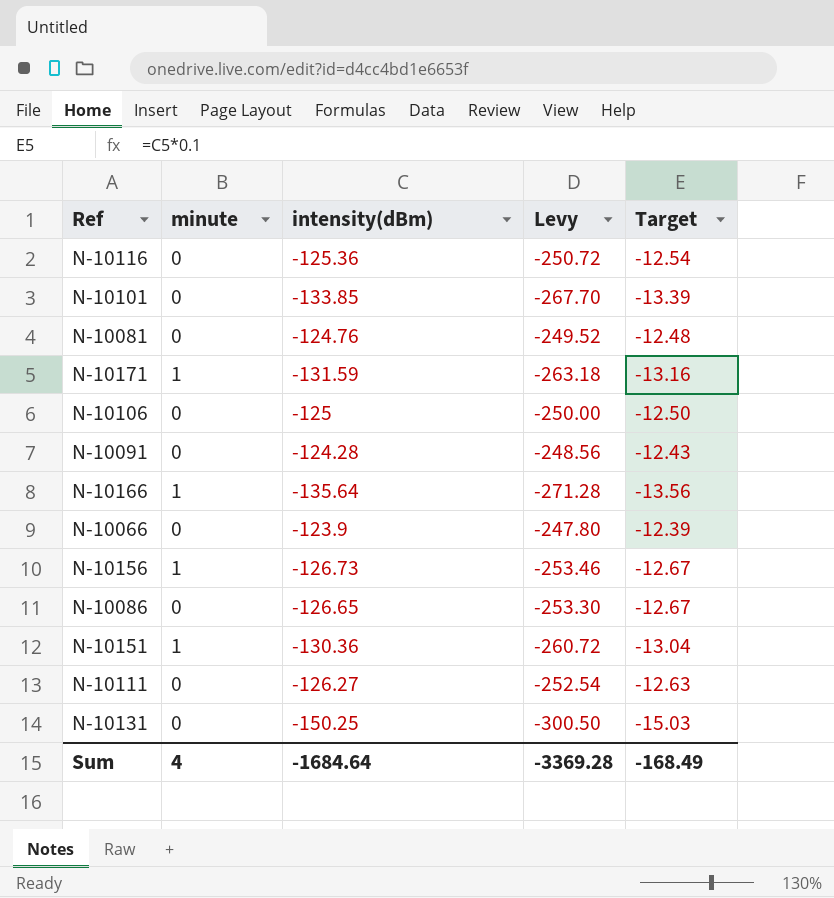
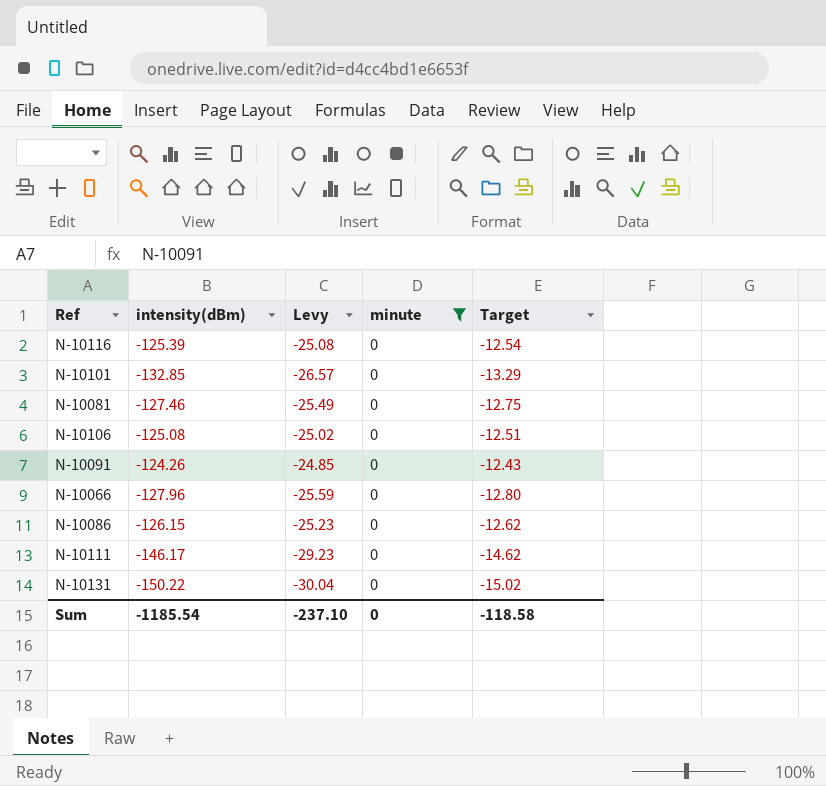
filter: none -> minute = 0
column Levy | formula: [intensity(dBm)] * 2 -> [intensity(dBm)] * 0.2
column minute | position: 2 -> 4
N-10116 | intensity(dBm): -125.36 -> -125.39
N-10101 | intensity(dBm): -133.85 -> -132.85
N-10101 | Target: -13.39 -> -13.29
N-10081 | intensity(dBm): -124.76 -> -127.46
N-10081 | Target: -12.48 -> -12.75
N-10106 | intensity(dBm): -125 -> -125.08
N-10106 | Target: -12.50 -> -12.51
N-10091 | intensity(dBm): -124.28 -> -124.26
N-10066 | intensity(dBm): -123.9 -> -127.96
N-10066 | Target: -12.39 -> -12.80
N-10086 | intensity(dBm): -126.65 -> -126.15
N-10086 | Target: -12.67 -> -12.62
N-10111 | intensity(dBm): -126.27 -> -146.17
N-10111 | Target: -12.63 -> -14.62
N-10131 | intensity(dBm): -150.25 -> -150.22
N-10131 | Target: -15.03 -> -15.02
Sum | intensity(dBm): -1684.64 -> -1185.54
Sum | Levy: -3369.28 -> -237.10
Sum | minute: 4 -> 0
Sum | Target: -168.49 -> -118.58

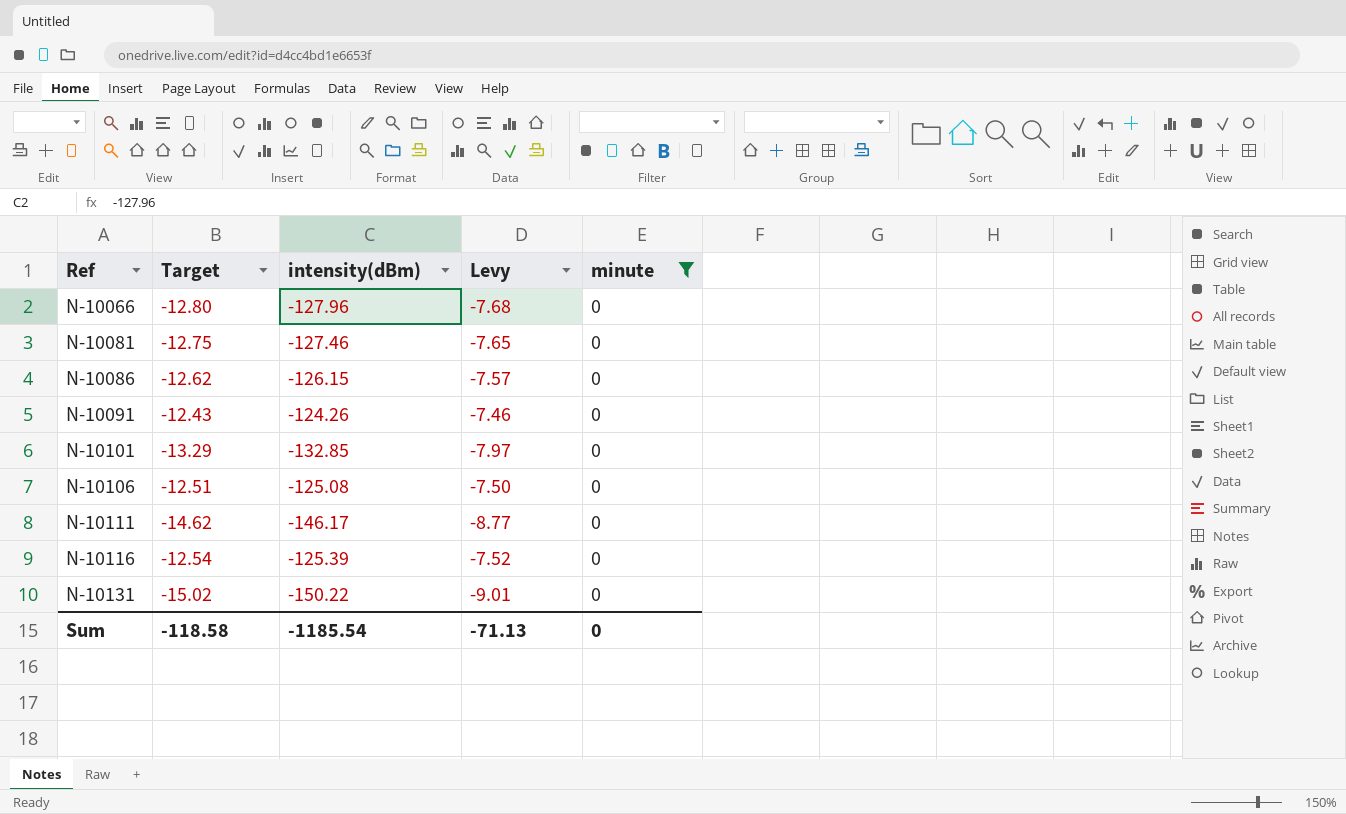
row order: none -> Ref ascending
column Target | position: 5 -> 2
column Levy | formula: [intensity(dBm)] * 0.2 -> [intensity(dBm)] * 0.06
Sum | Levy: -237.10 -> -71.13

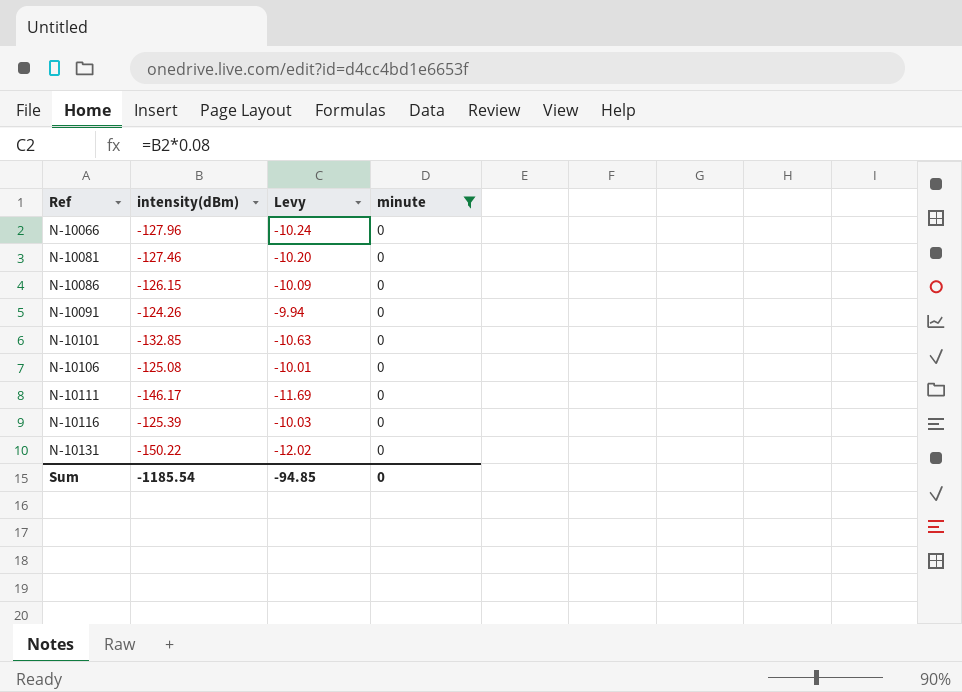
column Target | formula: [intensity(dBm)] * 0.1 -> none
column Levy | formula: [intensity(dBm)] * 0.06 -> [intensity(dBm)] * 0.08
Sum | Levy: -71.13 -> -94.85

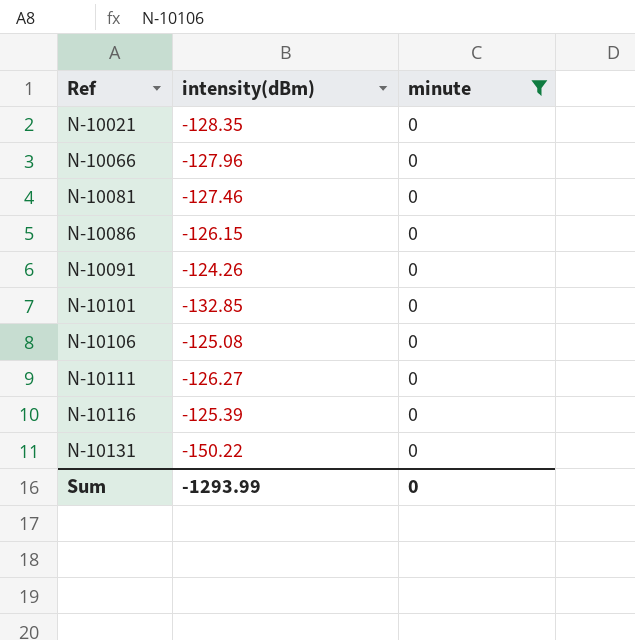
column Levy | formula: [intensity(dBm)] * 0.08 -> none
row N-10021: none -> -128.35 | 0
N-10111 | intensity(dBm): -146.17 -> -126.27
Sum | intensity(dBm): -1185.54 -> -1293.99

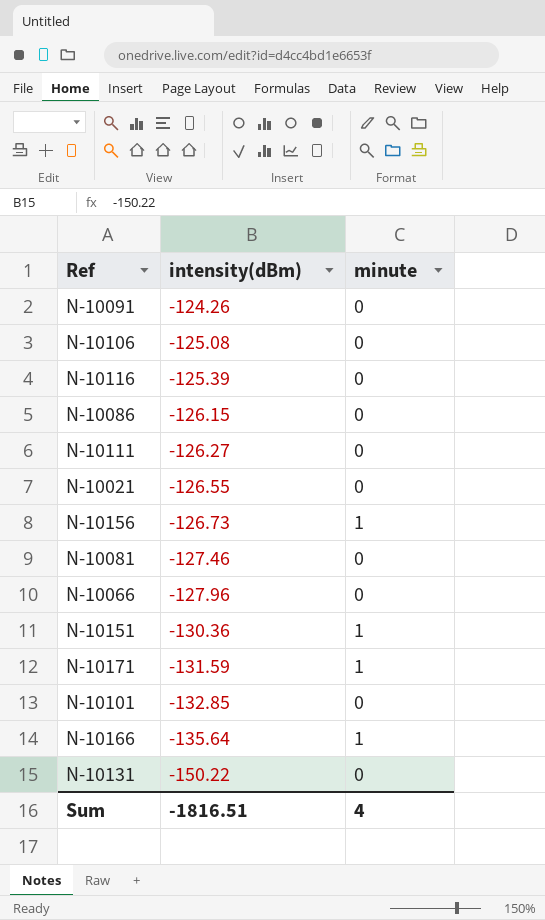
filter: minute = 0 -> none
row order: Ref ascending -> intensity(dBm) descending
N-10021 | intensity(dBm): -128.35 -> -126.55
Sum | intensity(dBm): -1293.99 -> -1816.51
Sum | minute: 0 -> 4

